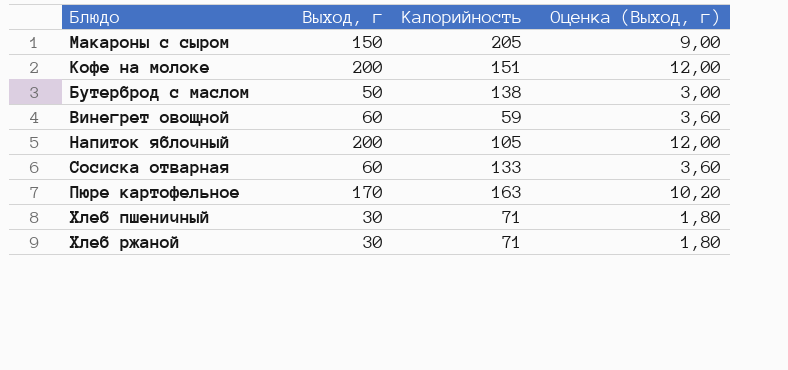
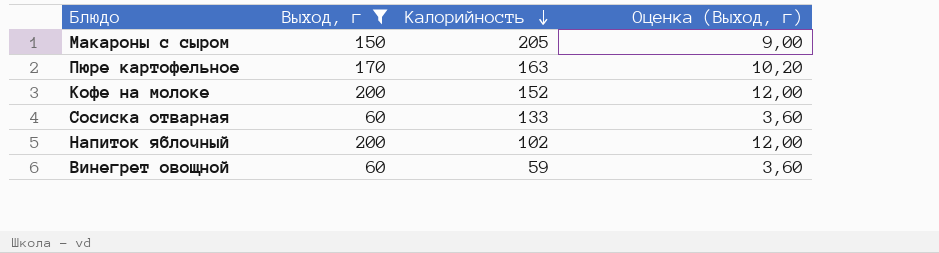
filter: none -> Выход, г >= 60
row order: none -> Калорийность descending
Кофе на молоке | Калорийность: 151 -> 152
Напиток яблочный | Калорийность: 105 -> 102

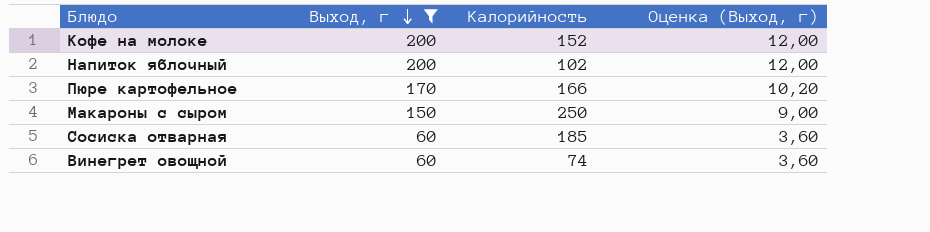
row order: Калорийность descending -> Выход, г descending
Пюре картофельное | Калорийность: 163 -> 166
Макароны с сыром | Калорийность: 205 -> 250
Сосиска отварная | Калорийность: 133 -> 185
Винегрет овощной | Калорийность: 59 -> 74

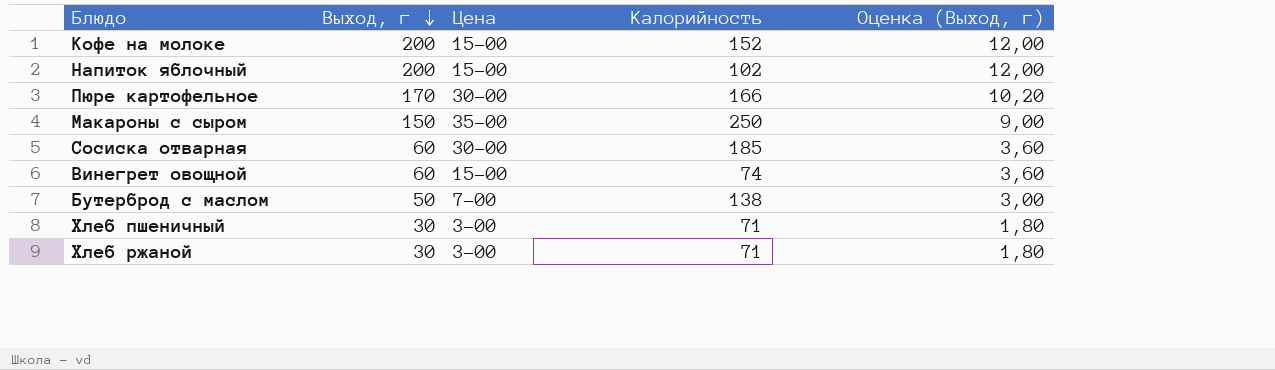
filter: Выход, г >= 60 -> none
column Цена | position: none -> 3

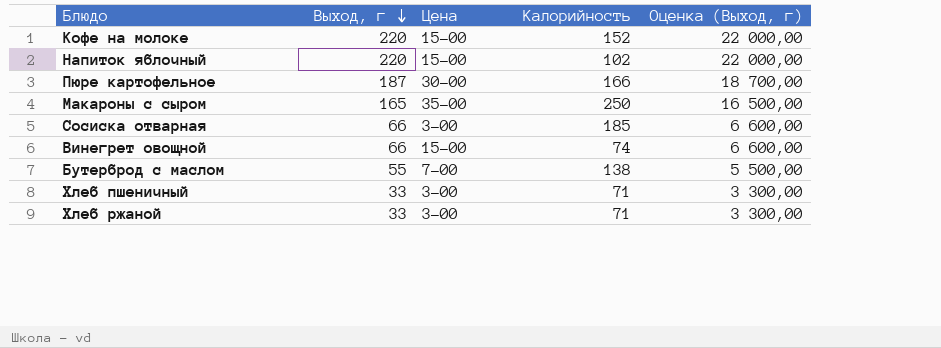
column Оценка (Выход, г) | formula: [Выход, г] * 0,06 -> [Выход, г] * 100
Кофе на молоке | Выход, г: 200 -> 220
Напиток яблочный | Выход, г: 200 -> 220
Пюре картофельное | Выход, г: 170 -> 187
Макароны с сыром | Выход, г: 150 -> 165
Сосиска отварная | Выход, г: 60 -> 66
Сосиска отварная | Цена: 30-00 -> 3-00
Винегрет овощной | Выход, г: 60 -> 66
Бутерброд с маслом | Выход, г: 50 -> 55
Хлеб пшеничный | Выход, г: 30 -> 33
Хлеб ржаной | Выход, г: 30 -> 33

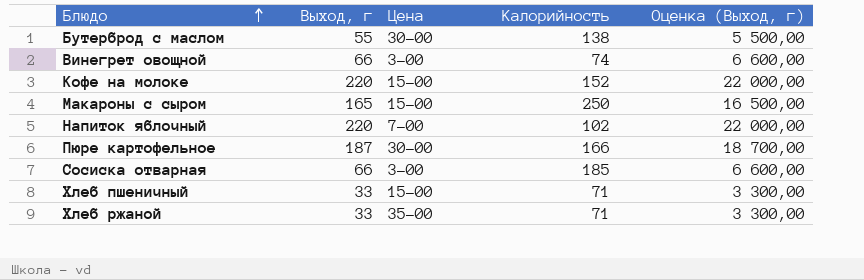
row order: Выход, г descending -> Блюдо ascending
Бутерброд с маслом | Цена: 7-00 -> 30-00
Винегрет овощной | Цена: 15-00 -> 3-00
Макароны с сыром | Цена: 35-00 -> 15-00
Напиток яблочный | Цена: 15-00 -> 7-00
Хлеб пшеничный | Цена: 3-00 -> 15-00
Хлеб ржаной | Цена: 3-00 -> 35-00

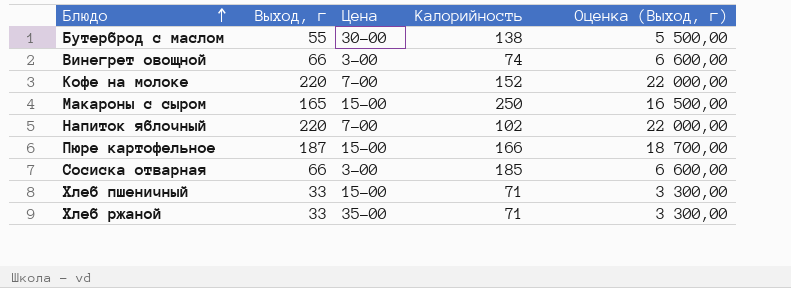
Кофе на молоке | Цена: 15-00 -> 7-00
Пюре картофельное | Цена: 30-00 -> 15-00

